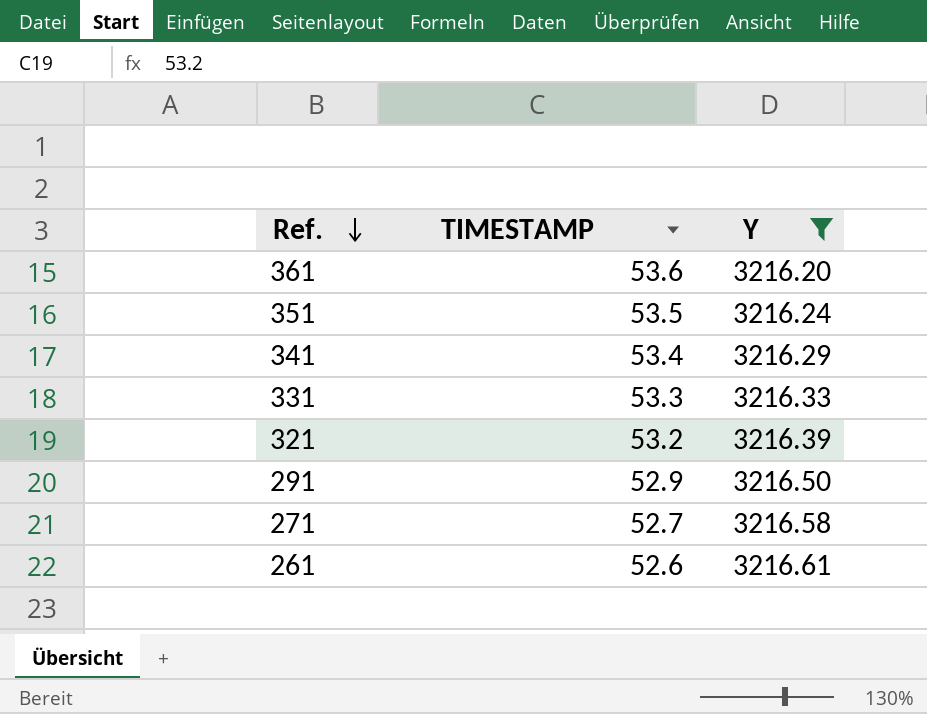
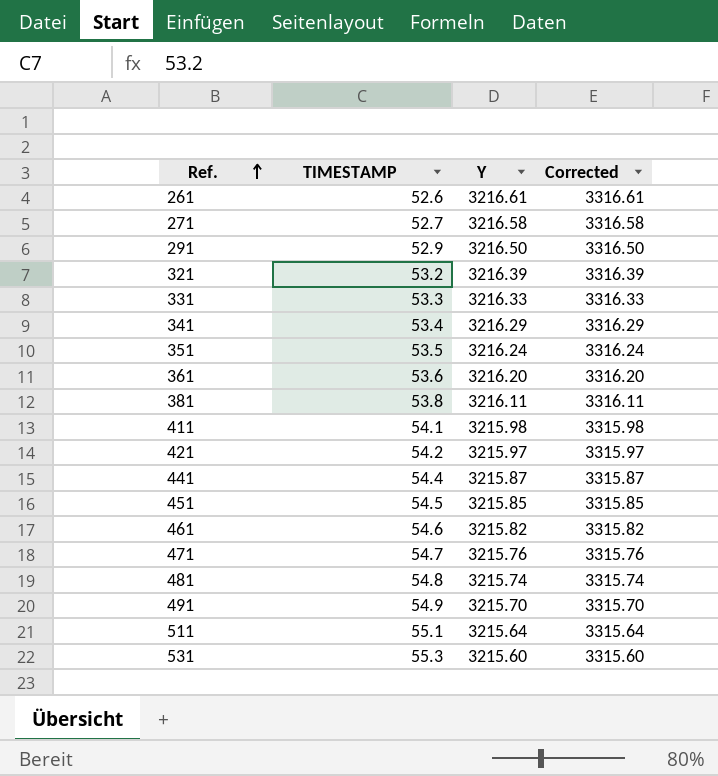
filter: Y >= 3216.20 -> none
row order: Ref. descending -> Ref. ascending
column Corrected | formula: none -> [Y] + 100

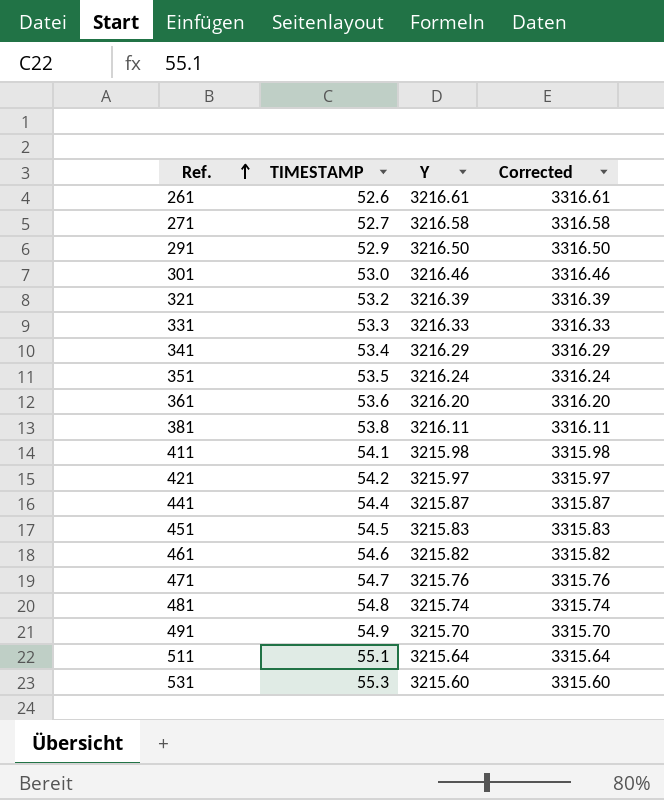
row 301: none -> 53.0 | 3216.46 | 3316.46
451 | Y: 3215.85 -> 3215.83
451 | Corrected: 3315.85 -> 3315.83

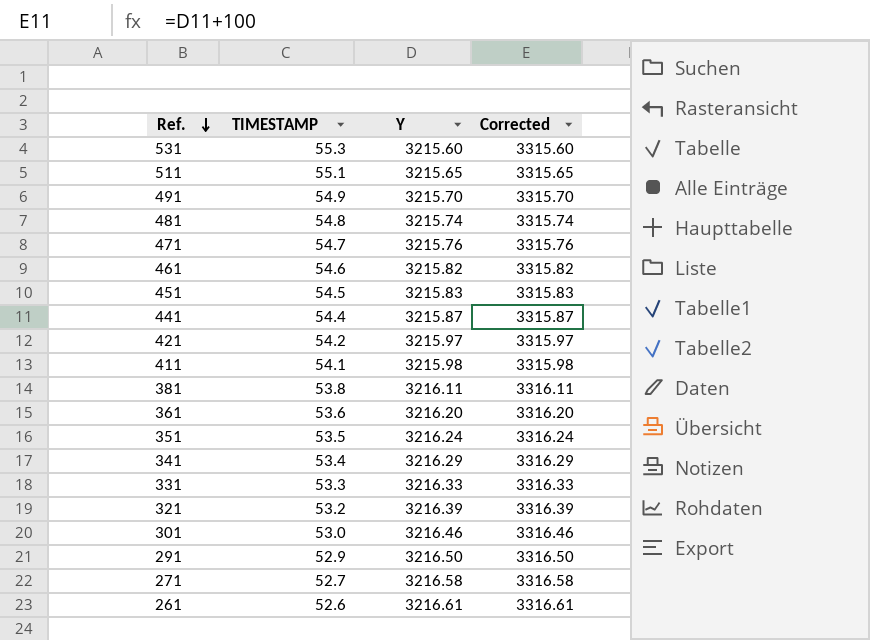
row order: Ref. ascending -> Ref. descending
511 | Y: 3215.64 -> 3215.65
511 | Corrected: 3315.64 -> 3315.65

